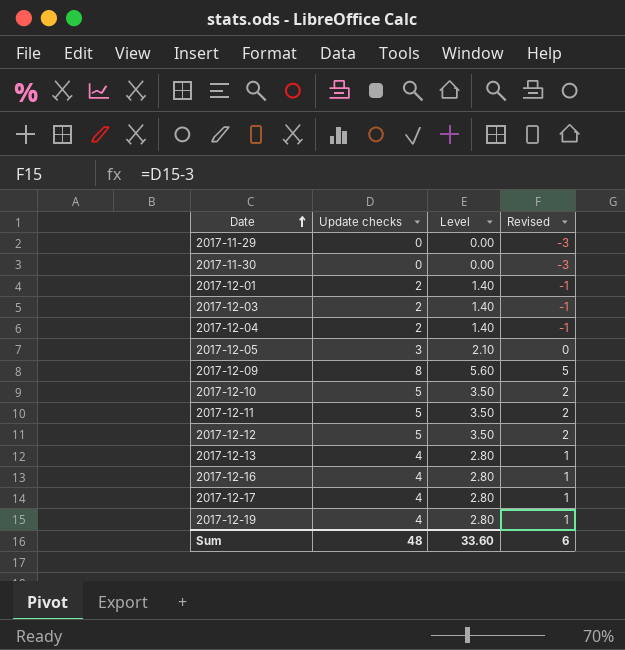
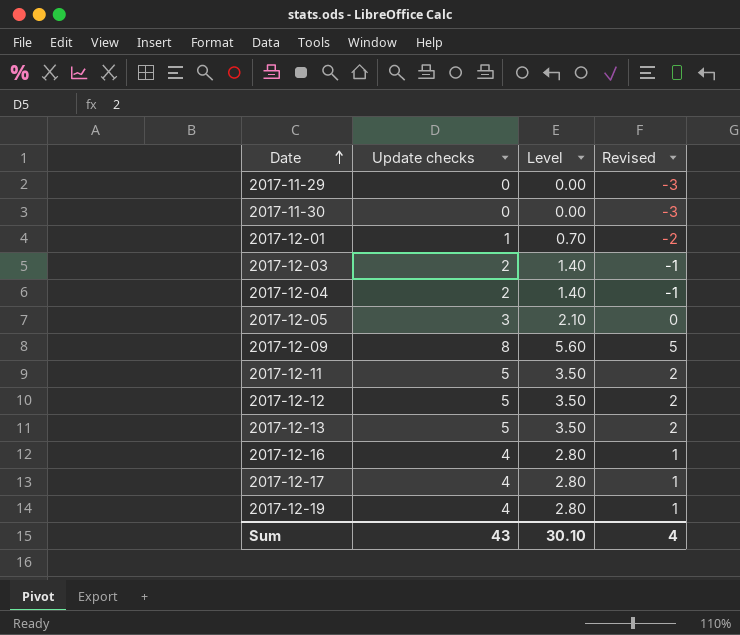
row 2017-12-10: 5 | 3.50 | 2 -> none
2017-12-01 | Update checks: 2 -> 1
2017-12-01 | Level: 1.40 -> 0.70
2017-12-01 | Revised: -1 -> -2
2017-12-13 | Update checks: 4 -> 5
2017-12-13 | Level: 2.80 -> 3.50
2017-12-13 | Revised: 1 -> 2
Sum | Update checks: 48 -> 43
Sum | Level: 33.60 -> 30.10
Sum | Revised: 6 -> 4

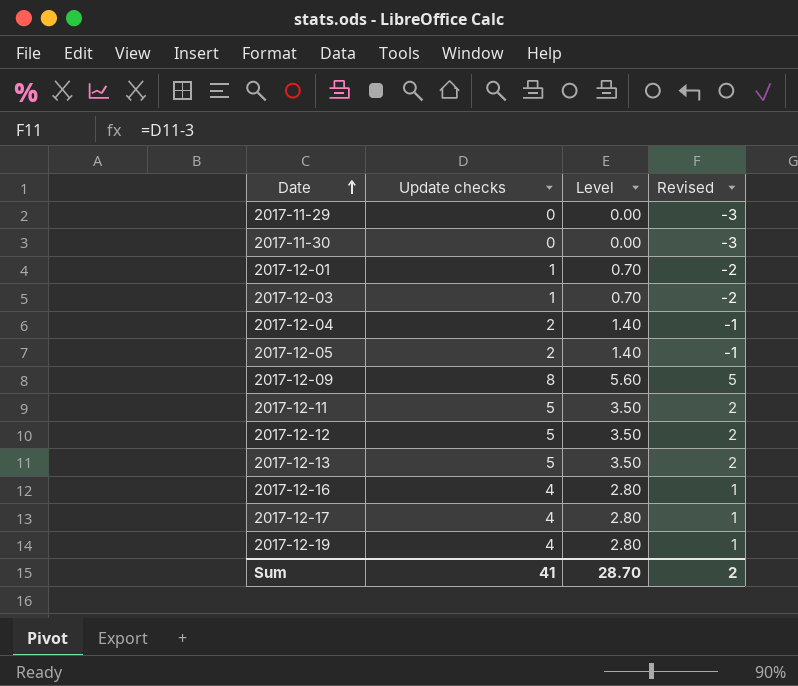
2017-12-03 | Update checks: 2 -> 1
2017-12-03 | Level: 1.40 -> 0.70
2017-12-03 | Revised: -1 -> -2
2017-12-05 | Update checks: 3 -> 2
2017-12-05 | Level: 2.10 -> 1.40
2017-12-05 | Revised: 0 -> -1
Sum | Update checks: 43 -> 41
Sum | Level: 30.10 -> 28.70
Sum | Revised: 4 -> 2

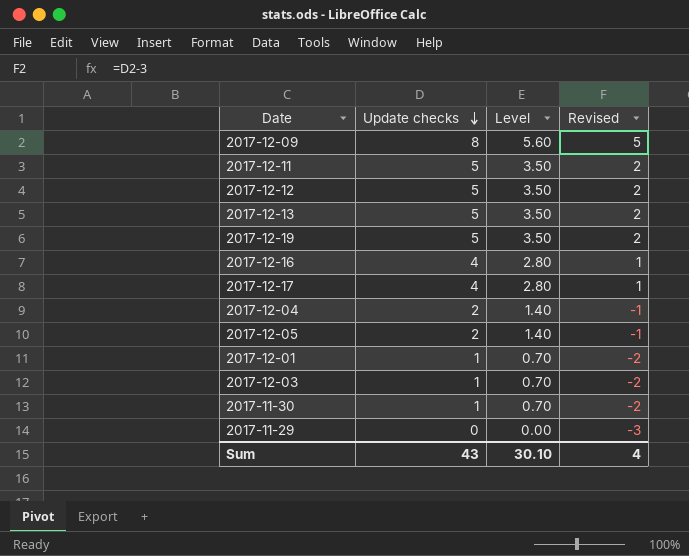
row order: Date ascending -> Update checks descending
2017-12-19 | Update checks: 4 -> 5
2017-12-19 | Level: 2.80 -> 3.50
2017-12-19 | Revised: 1 -> 2
2017-11-30 | Update checks: 0 -> 1
2017-11-30 | Level: 0.00 -> 0.70
2017-11-30 | Revised: -3 -> -2
Sum | Update checks: 41 -> 43
Sum | Level: 28.70 -> 30.10
Sum | Revised: 2 -> 4

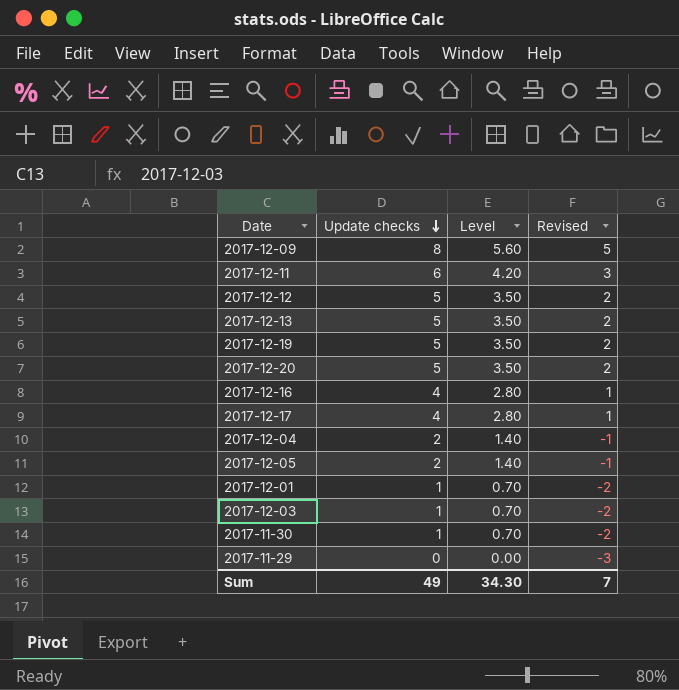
2017-12-11 | Update checks: 5 -> 6
2017-12-11 | Level: 3.50 -> 4.20
2017-12-11 | Revised: 2 -> 3
row 2017-12-20: none -> 5 | 3.50 | 2
Sum | Update checks: 43 -> 49
Sum | Level: 30.10 -> 34.30
Sum | Revised: 4 -> 7

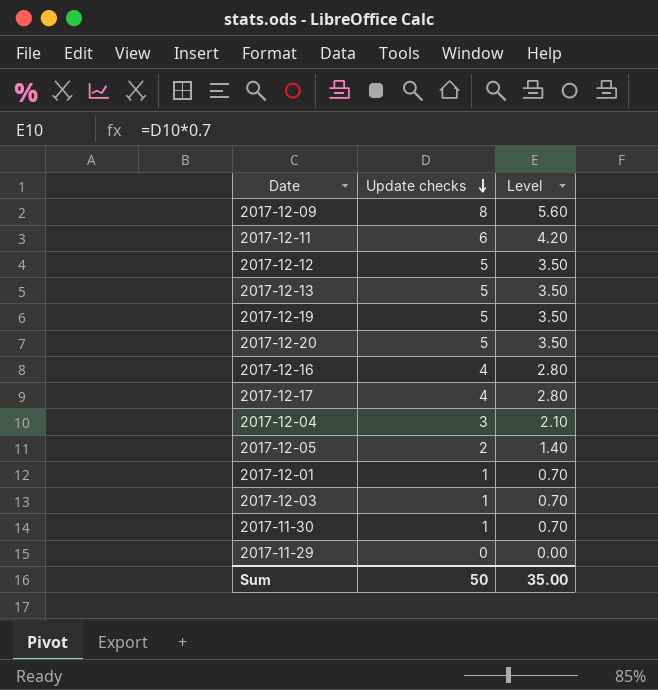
column Revised | formula: [Update checks] - 3 -> none
2017-12-04 | Update checks: 2 -> 3
2017-12-04 | Level: 1.40 -> 2.10
Sum | Update checks: 49 -> 50
Sum | Level: 34.30 -> 35.00

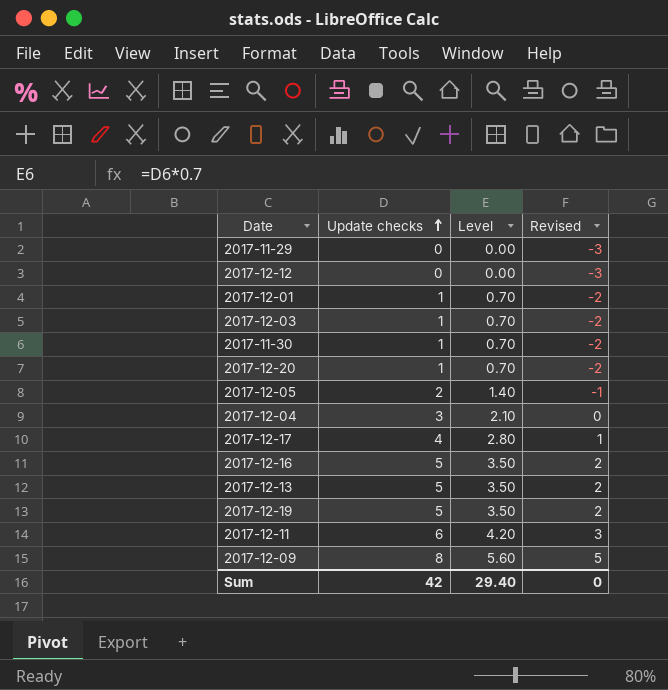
row order: Update checks descending -> Update checks ascending
column Revised | formula: none -> [Update checks] - 3
2017-12-12 | Update checks: 5 -> 0
2017-12-12 | Level: 3.50 -> 0.00
2017-12-20 | Update checks: 5 -> 1
2017-12-20 | Level: 3.50 -> 0.70
2017-12-16 | Update checks: 4 -> 5
2017-12-16 | Level: 2.80 -> 3.50
Sum | Update checks: 50 -> 42
Sum | Level: 35.00 -> 29.40

